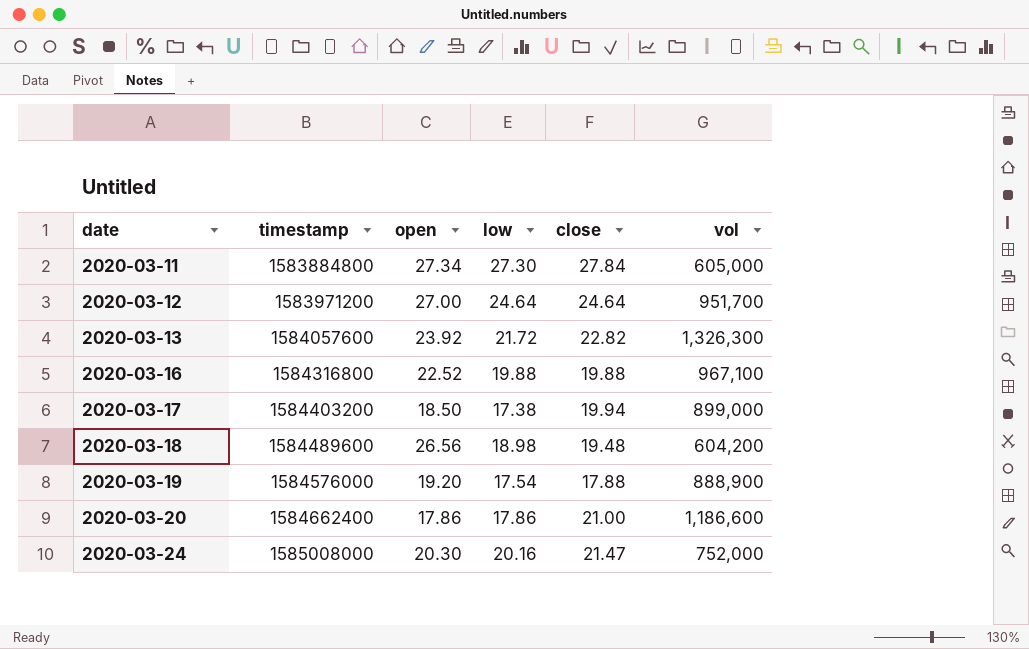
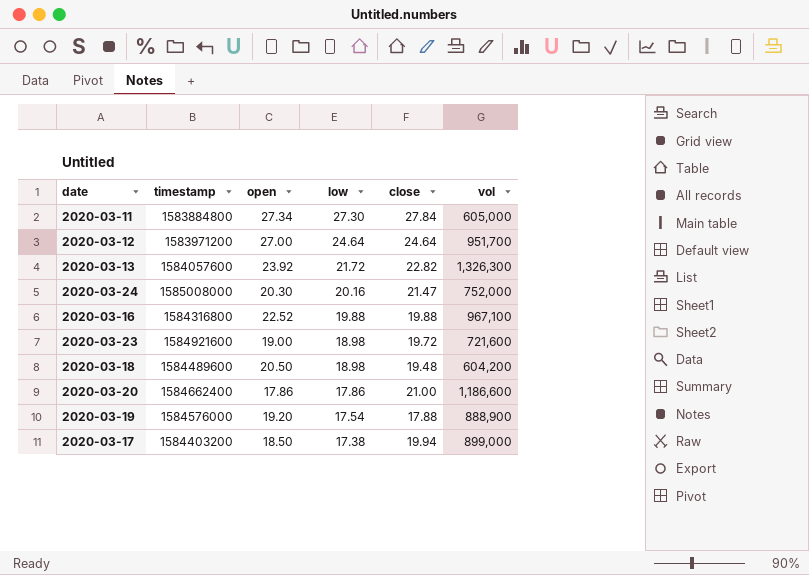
row order: date ascending -> low descending
row 2020-03-23: none -> 1584921600 | 19.00 | 18.98 | 19.72 | 721,600
2020-03-18 | open: 26.56 -> 20.50

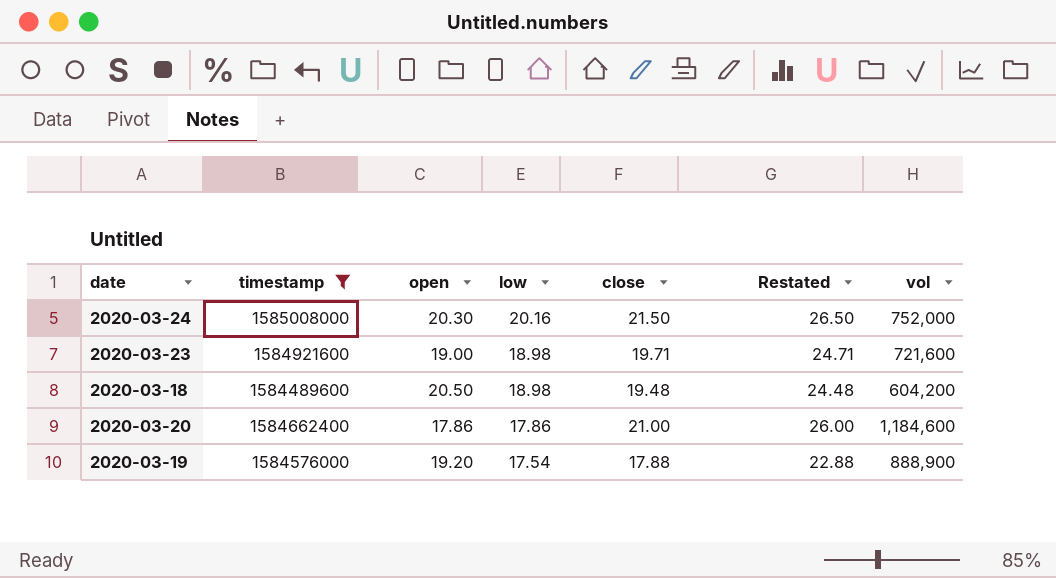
filter: none -> timestamp >= 1584489600
column Restated | formula: none -> [close] + 5
2020-03-24 | close: 21.47 -> 21.50
2020-03-23 | close: 19.72 -> 19.71
2020-03-20 | vol: 1,186,600 -> 1,184,600

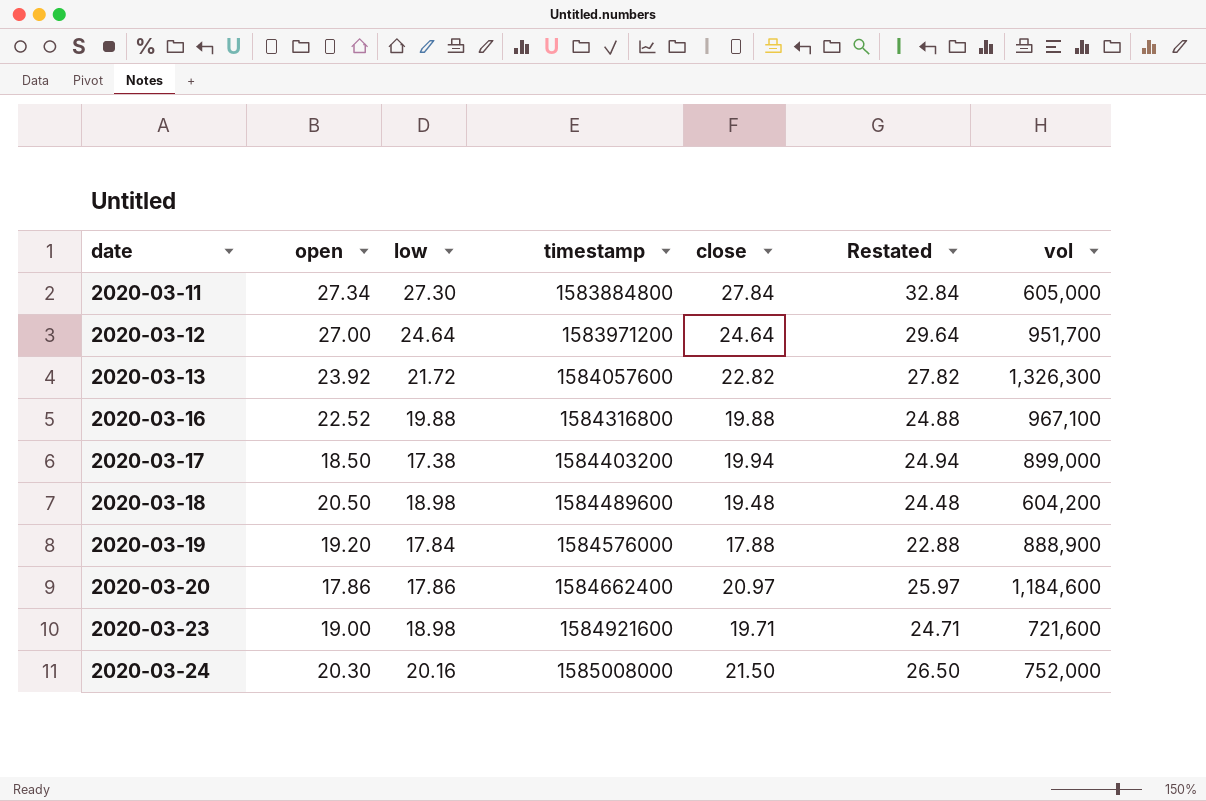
filter: timestamp >= 1584489600 -> none
row order: low descending -> date ascending
column timestamp | position: 2 -> 4
2020-03-19 | low: 17.54 -> 17.84
2020-03-20 | close: 21.00 -> 20.97
2020-03-20 | Restated: 26.00 -> 25.97

